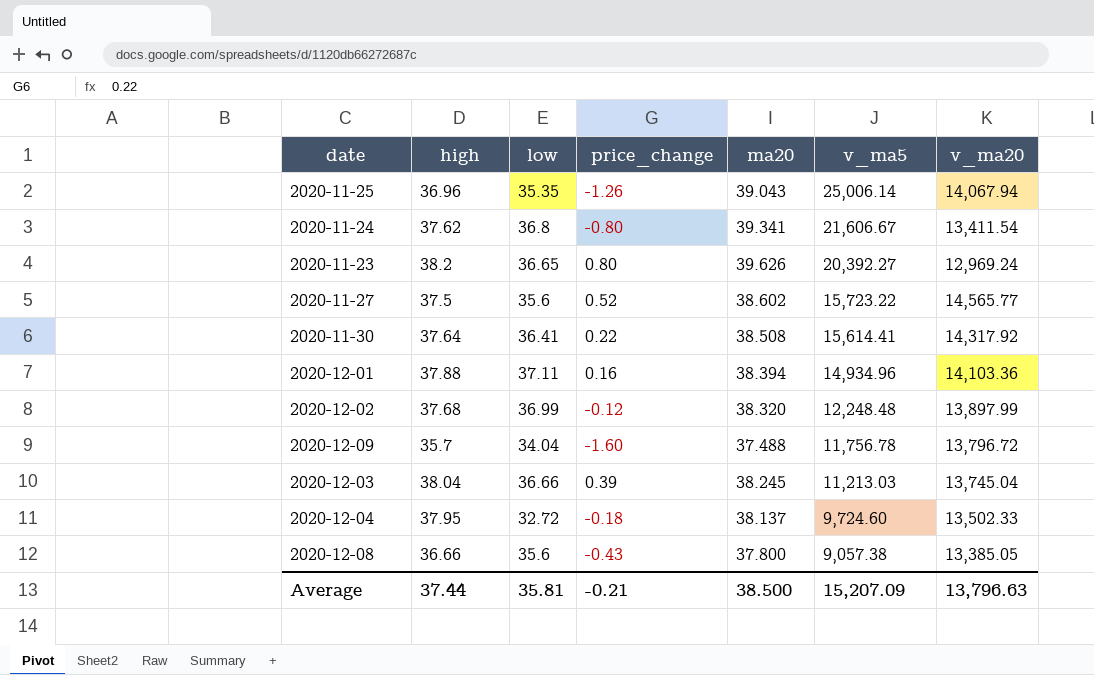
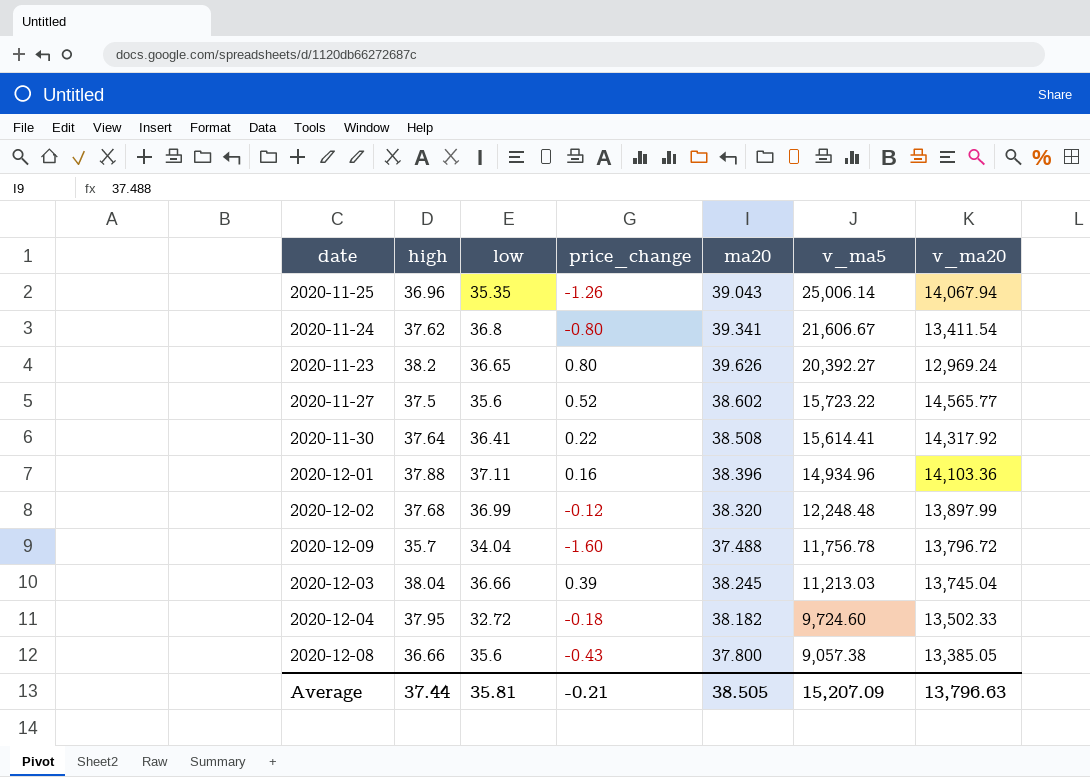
2020-12-01 | ma20: 38.394 -> 38.396
2020-12-04 | ma20: 38.137 -> 38.182
Average | ma20: 38.500 -> 38.505

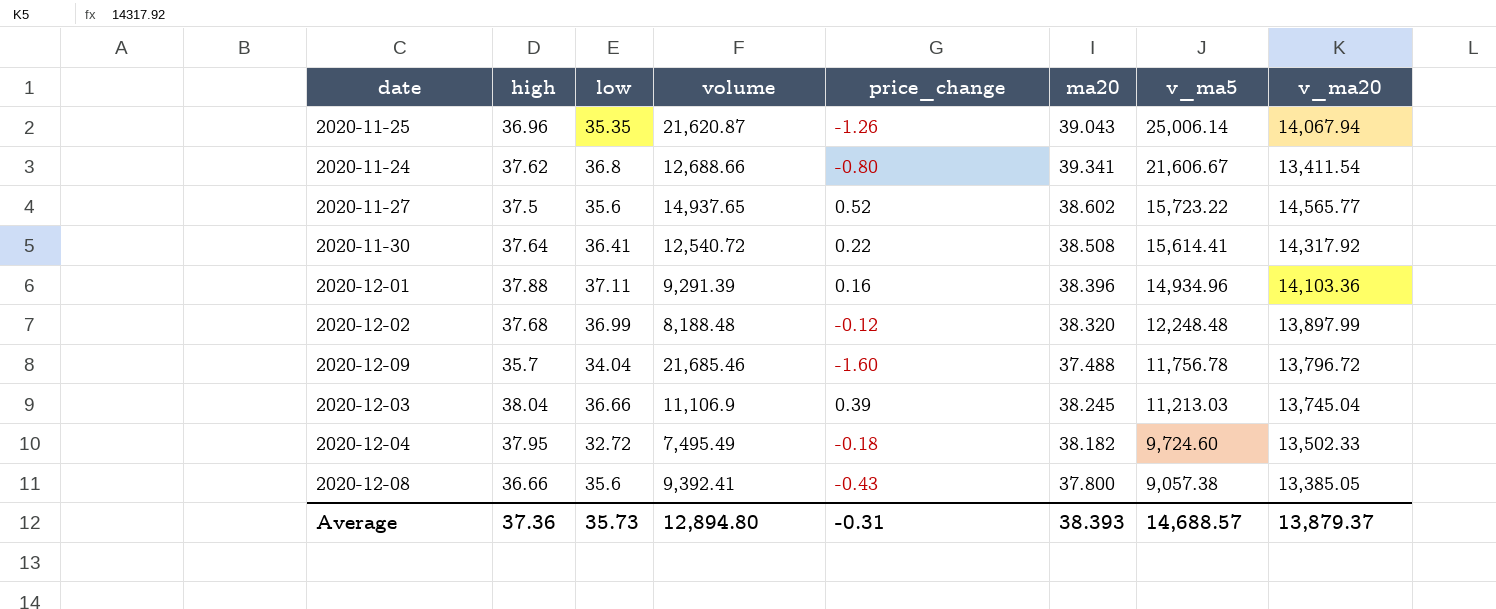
column volume | position: none -> 4
row 2020-11-23: 38.2 | 36.65 | 0.80 | 39.626 | 20,392.27 | 12,969.24 -> none
Average | high: 37.44 -> 37.36
Average | low: 35.81 -> 35.73
Average | price_change: -0.21 -> -0.31
Average | ma20: 38.505 -> 38.393
Average | v_ma5: 15,207.09 -> 14,688.57
Average | v_ma20: 13,796.63 -> 13,879.37

